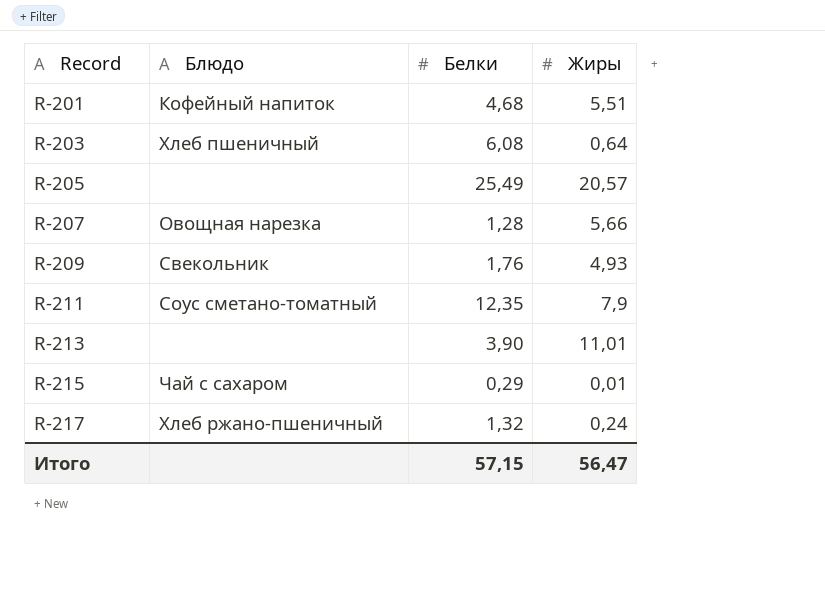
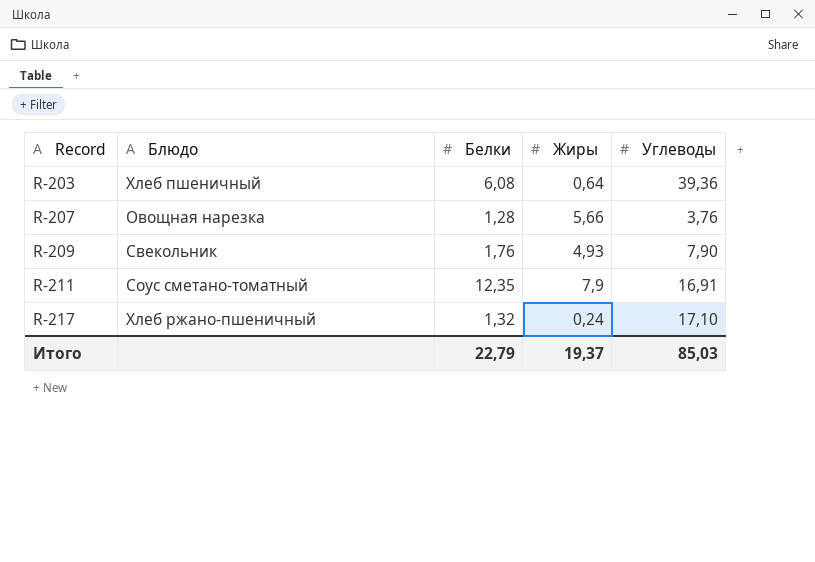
column Углеводы | position: none -> 5
row R-201: Кофейный напиток | 4,68 | 5,51 -> none
row R-205: none | 25,49 | 20,57 -> none
row R-213: none | 3,90 | 11,01 -> none
row R-215: Чай с сахаром | 0,29 | 0,01 -> none
Итого | Белки: 57,15 -> 22,79
Итого | Жиры: 56,47 -> 19,37

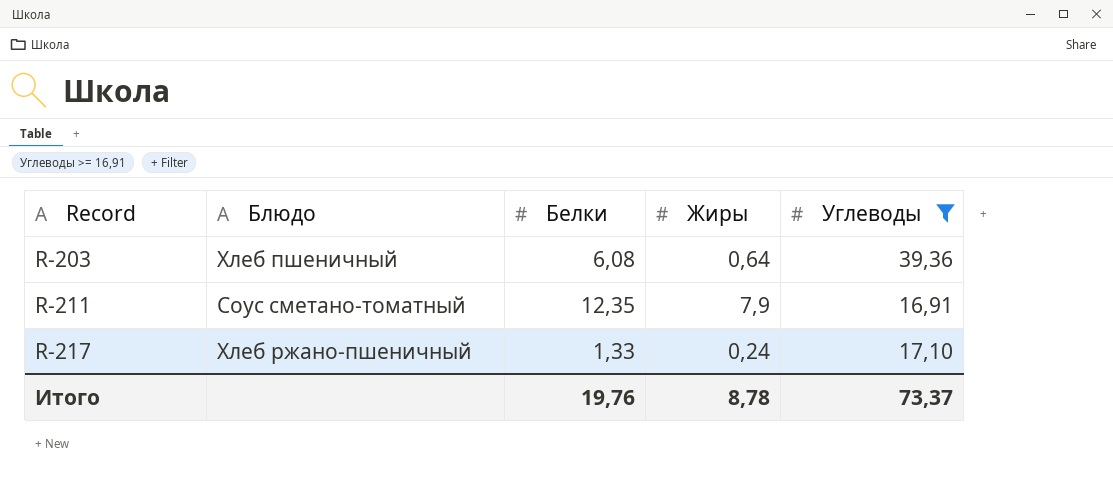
filter: none -> Углеводы >= 16,91
R-217 | Белки: 1,32 -> 1,33
Итого | Белки: 22,79 -> 19,76
Итого | Жиры: 19,37 -> 8,78
Итого | Углеводы: 85,03 -> 73,37

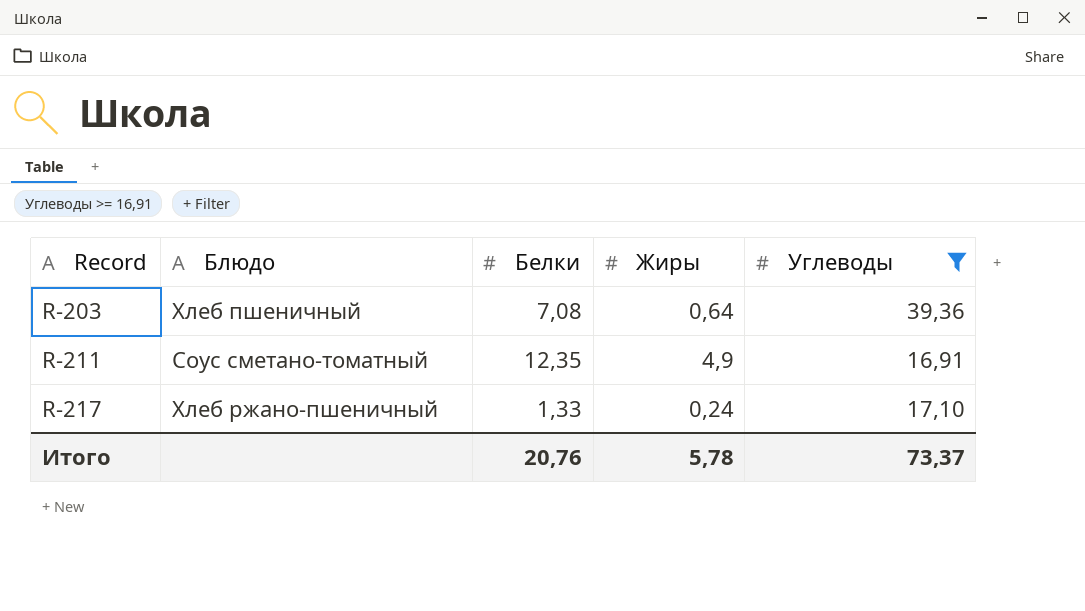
R-203 | Белки: 6,08 -> 7,08
R-211 | Жиры: 7,9 -> 4,9
Итого | Белки: 19,76 -> 20,76
Итого | Жиры: 8,78 -> 5,78

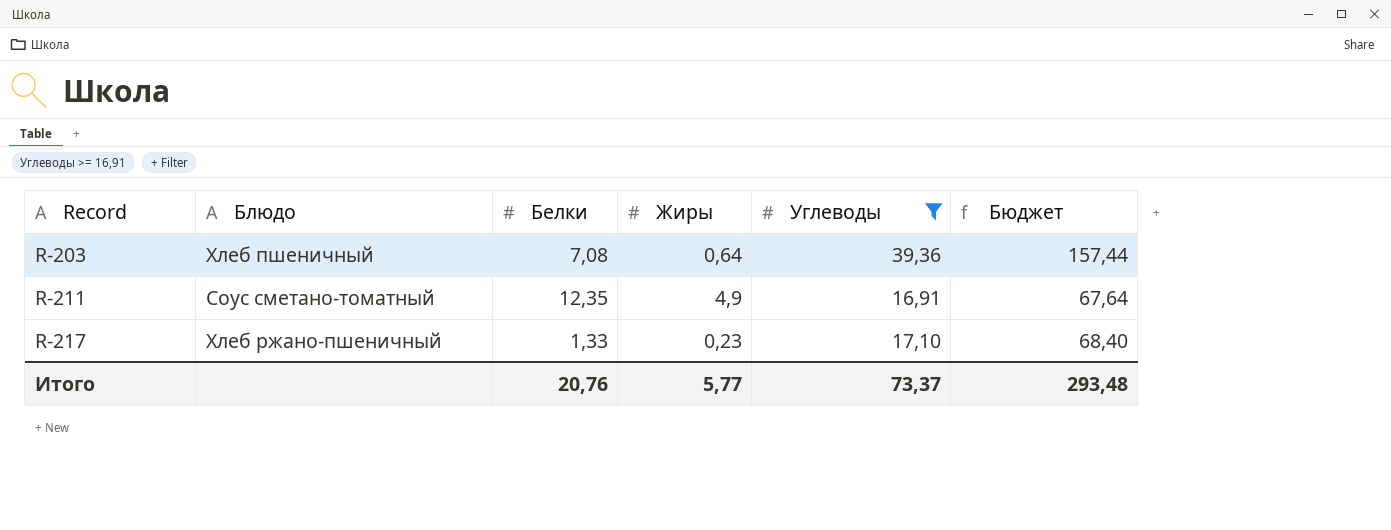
column Бюджет | formula: none -> [Углеводы] * 4
R-217 | Жиры: 0,24 -> 0,23
Итого | Жиры: 5,78 -> 5,77

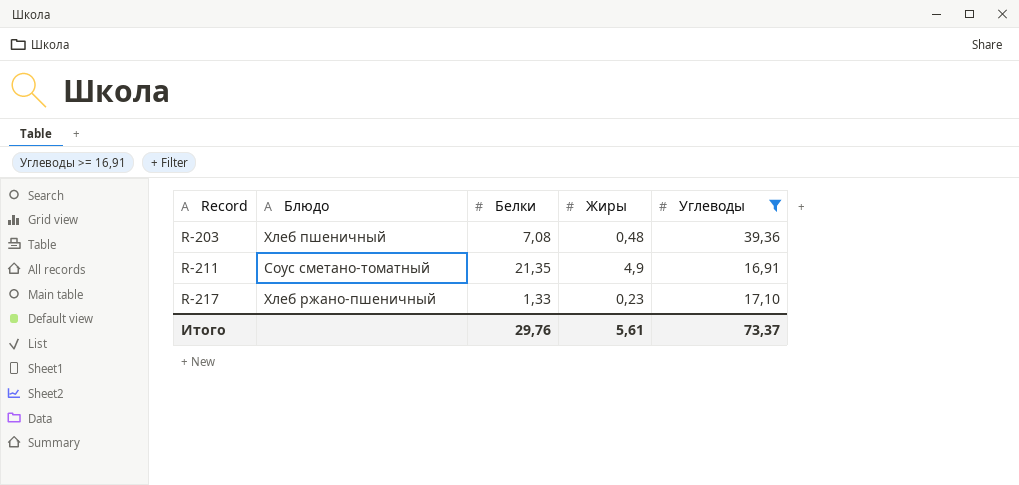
column Бюджет | formula: [Углеводы] * 4 -> none
R-203 | Жиры: 0,64 -> 0,48
R-211 | Белки: 12,35 -> 21,35
Итого | Белки: 20,76 -> 29,76
Итого | Жиры: 5,77 -> 5,61

